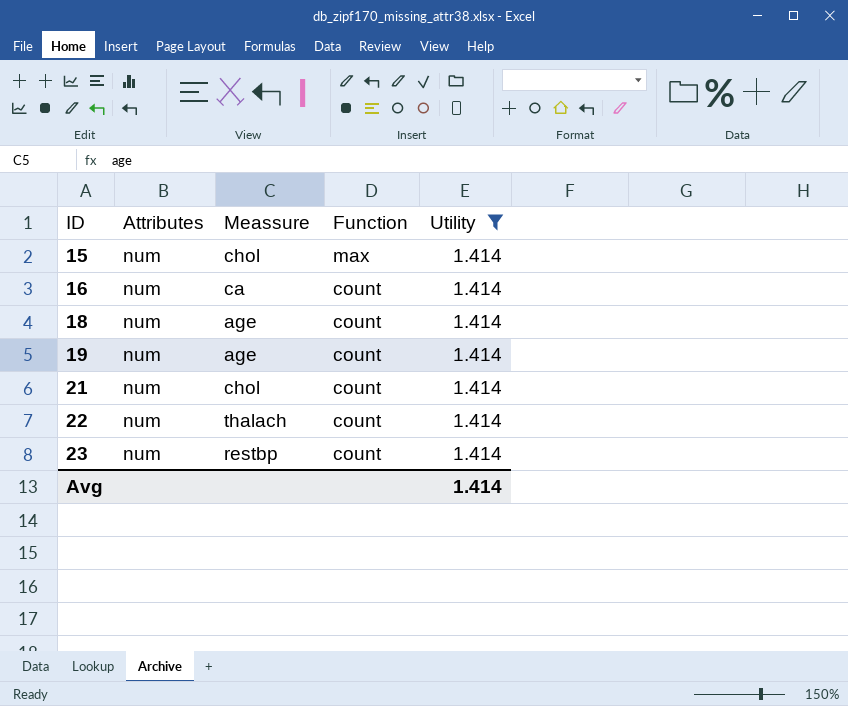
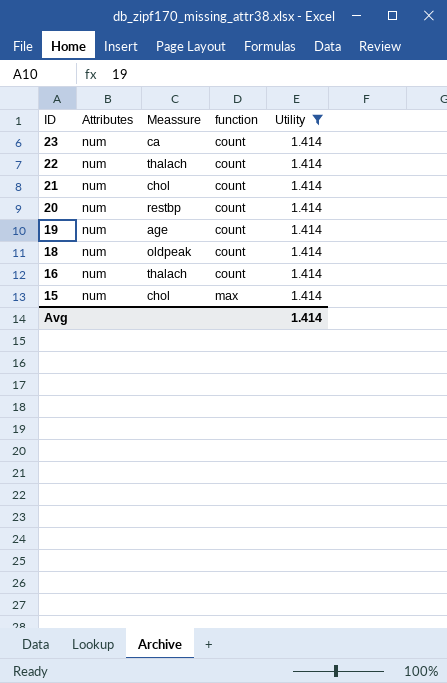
row order: ID ascending -> ID descending
column name: Function -> function
23 | Meassure: restbp -> ca
row 20: none -> num | restbp | count | 1.414
18 | Meassure: age -> oldpeak
16 | Meassure: ca -> thalach

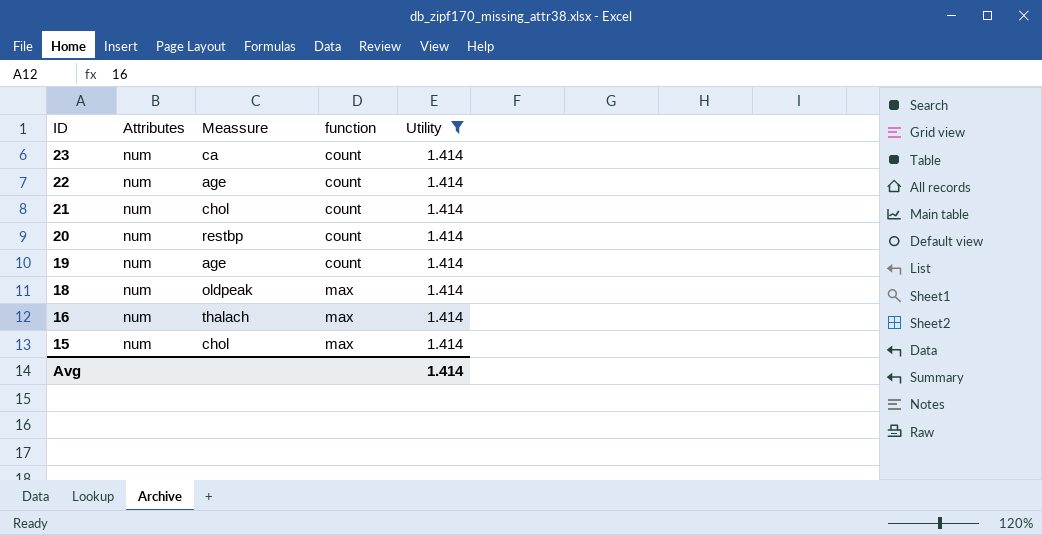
22 | Meassure: thalach -> age
18 | function: count -> max
16 | function: count -> max

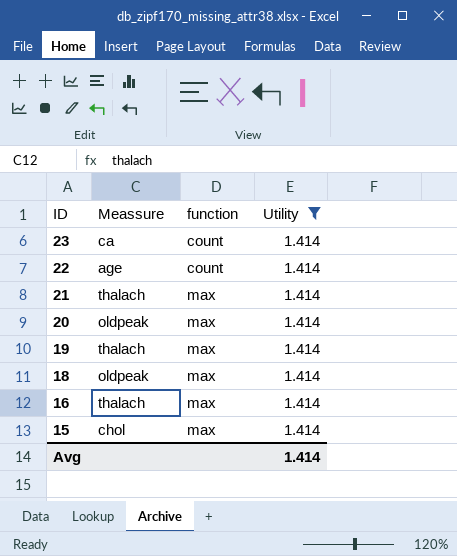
column Attributes | position: 2 -> none
21 | Meassure: chol -> thalach
21 | function: count -> max
20 | Meassure: restbp -> oldpeak
20 | function: count -> max
19 | Meassure: age -> thalach
19 | function: count -> max

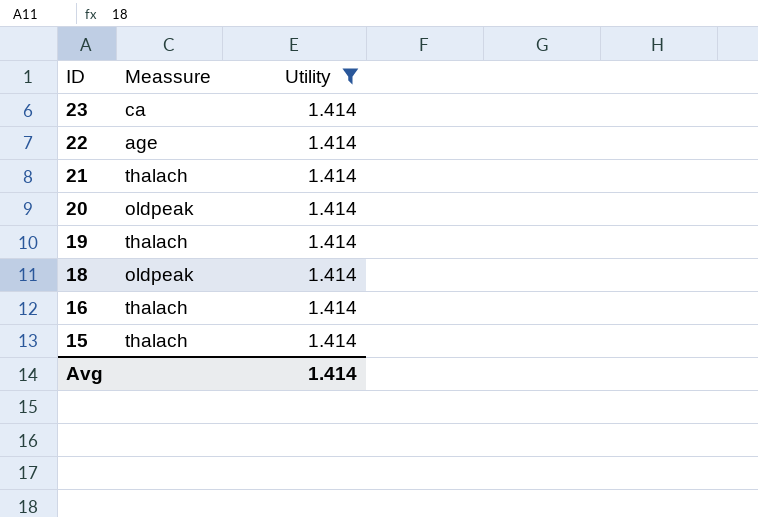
column function | position: 3 -> none
15 | Meassure: chol -> thalach

